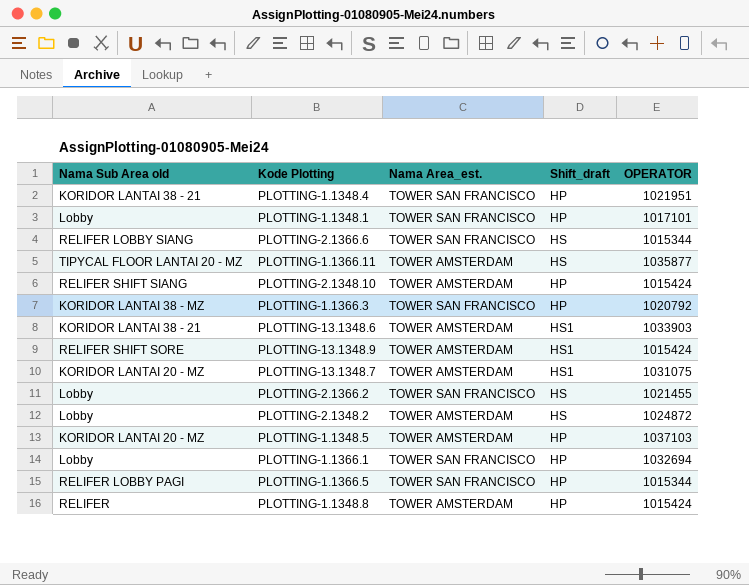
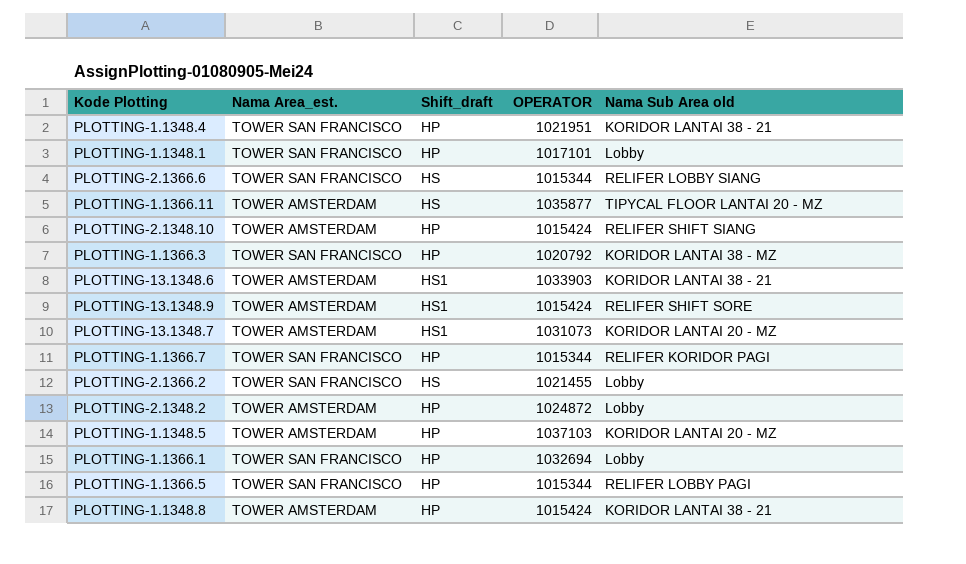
column Nama Sub Area old | position: 1 -> 5
PLOTTING-13.1348.7 | OPERATOR: 1031075 -> 1031073
row PLOTTING-1.1366.7: none -> TOWER SAN FRANCISCO | HP | 1015344 | RELIFER KORIDOR PAGI
PLOTTING-2.1348.2 | Shift_draft: HS -> HP
PLOTTING-1.1348.8 | Nama Sub Area old: RELIFER -> KORIDOR LANTAI 38 - 21

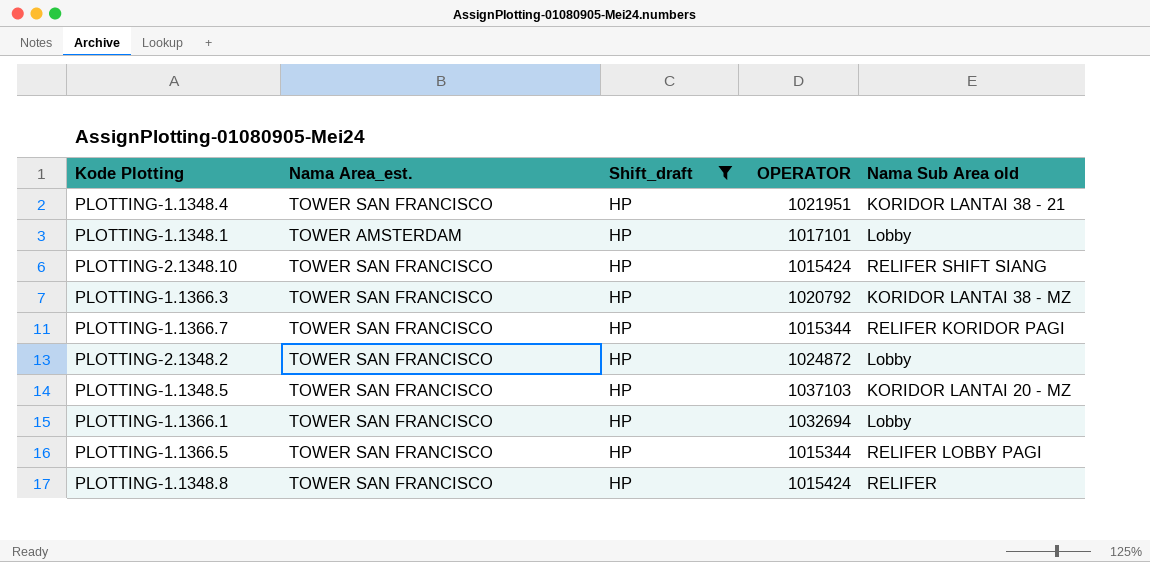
filter: none -> Shift_draft = HP
PLOTTING-1.1348.1 | Nama Area_est.: TOWER SAN FRANCISCO -> TOWER AMSTERDAM
PLOTTING-2.1348.10 | Nama Area_est.: TOWER AMSTERDAM -> TOWER SAN FRANCISCO
PLOTTING-2.1348.2 | Nama Area_est.: TOWER AMSTERDAM -> TOWER SAN FRANCISCO
PLOTTING-1.1348.5 | Nama Area_est.: TOWER AMSTERDAM -> TOWER SAN FRANCISCO
PLOTTING-1.1348.8 | Nama Area_est.: TOWER AMSTERDAM -> TOWER SAN FRANCISCO
PLOTTING-1.1348.8 | Nama Sub Area old: KORIDOR LANTAI 38 - 21 -> RELIFER

